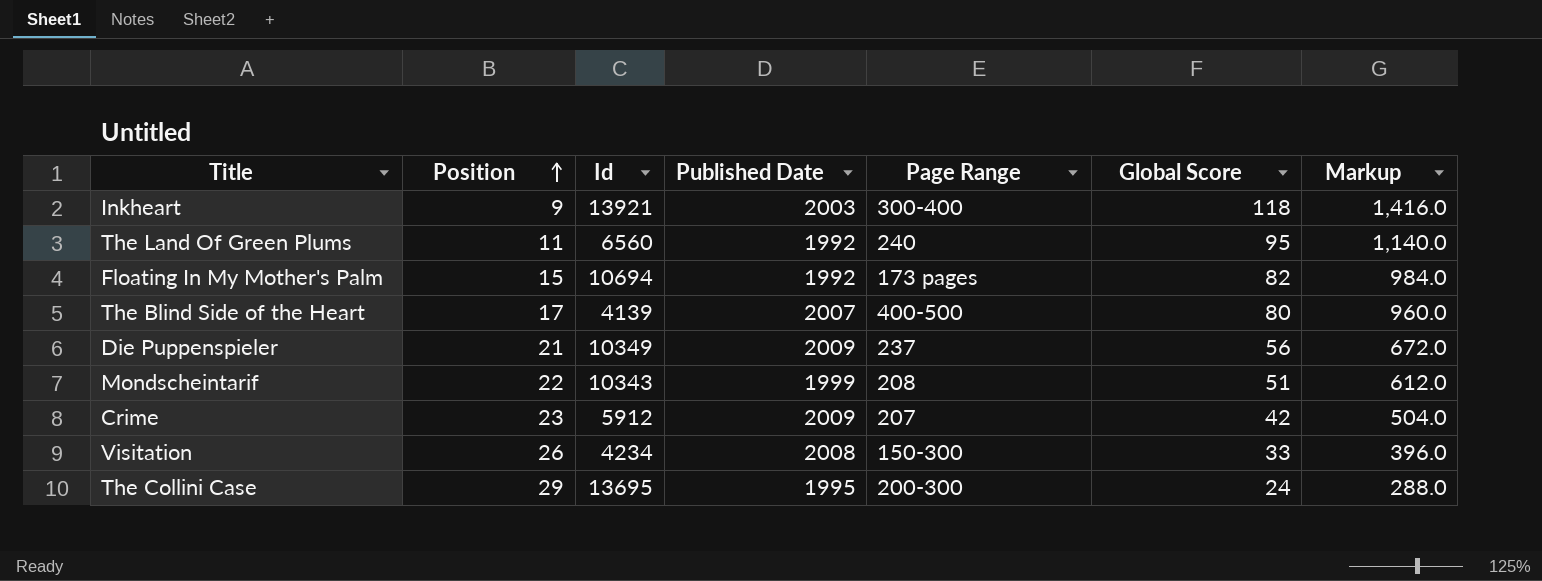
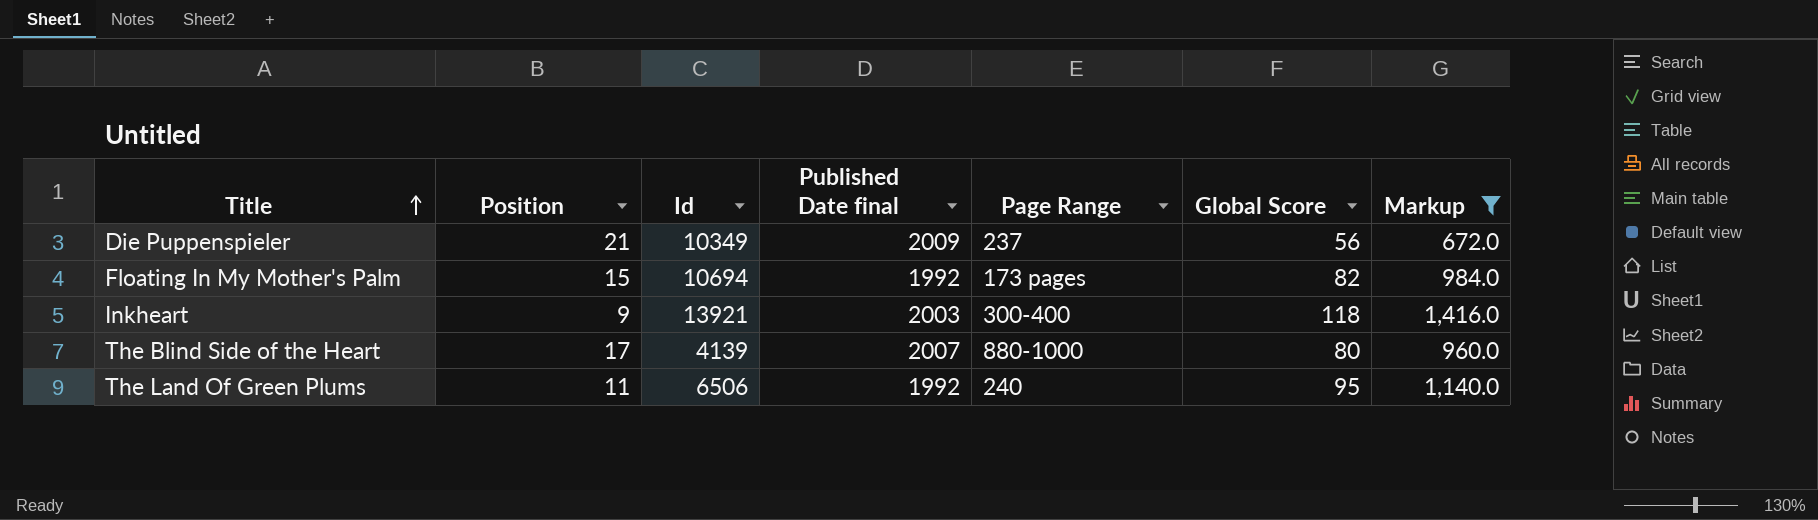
filter: none -> Markup >= 672.0
row order: Position ascending -> Title ascending
column name: Published Date -> Published Date final
The Blind Side of the Heart | Page Range: 400-500 -> 880-1000
The Land Of Green Plums | Id: 6560 -> 6506

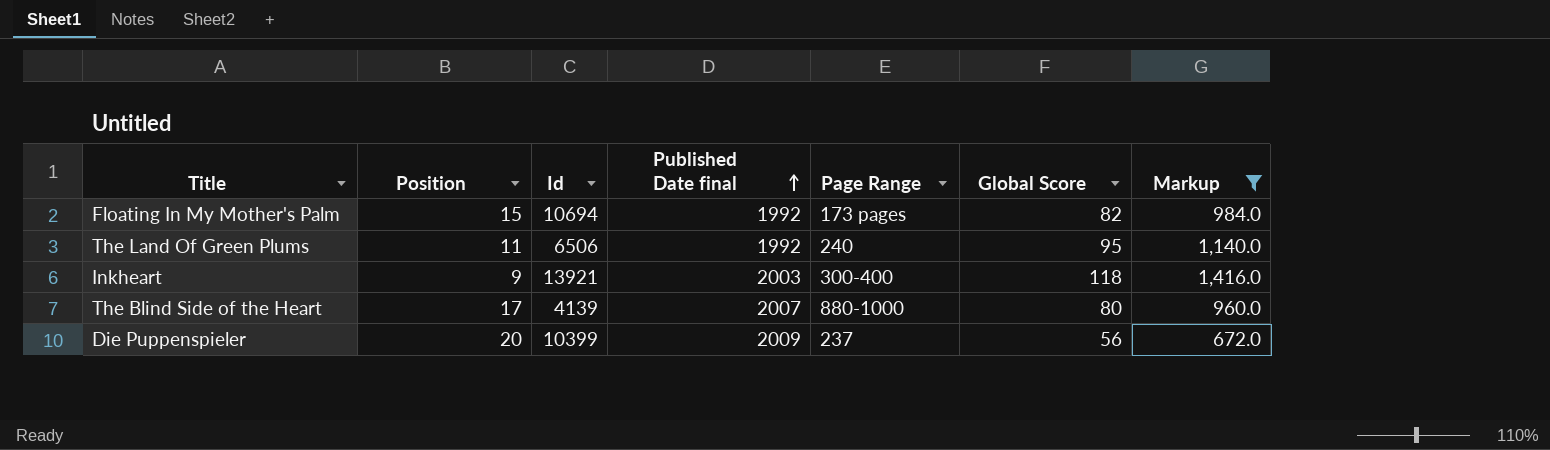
row order: Title ascending -> Published Date final ascending
Die Puppenspieler | Position: 21 -> 20
Die Puppenspieler | Id: 10349 -> 10399

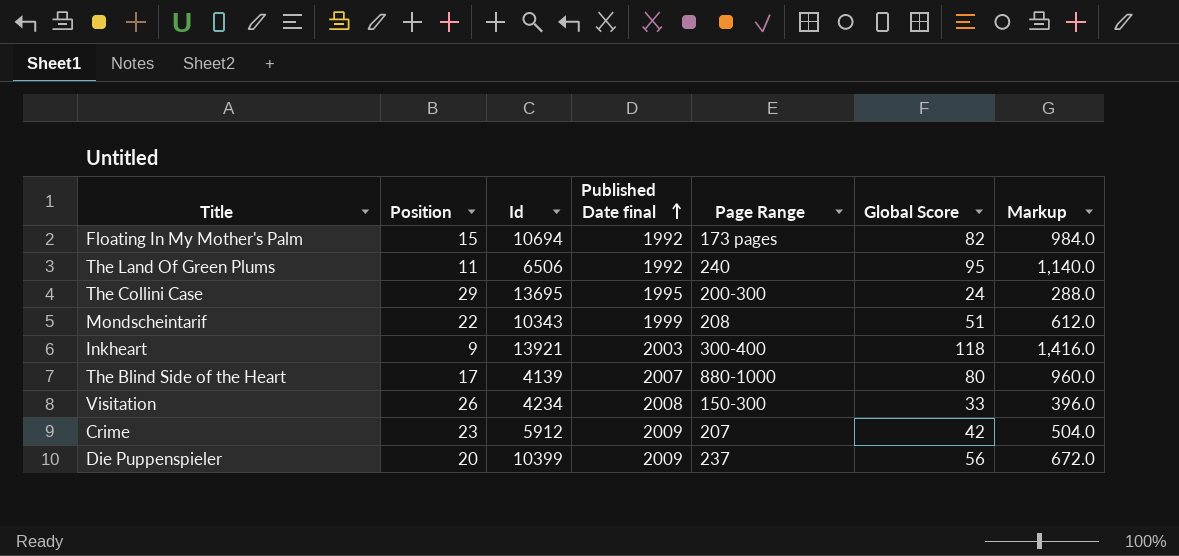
filter: Markup >= 672.0 -> none

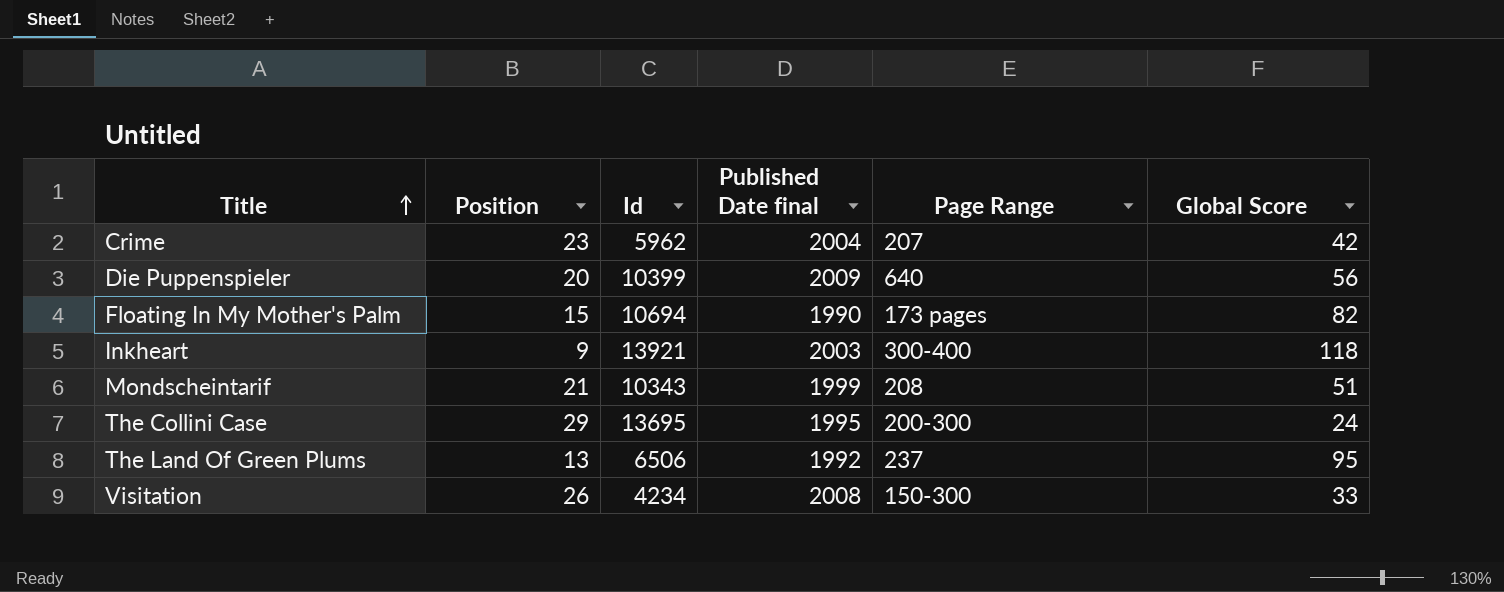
row order: Published Date final ascending -> Title ascending
column Markup | formula: [Global Score] * 12 -> none
row The Blind Side of the Heart: 17 | 4139 | 2007 | 880-1000 | 80 | 960.0 -> none
Crime | Id: 5912 -> 5962
Crime | Published Date final: 2009 -> 2004
Die Puppenspieler | Page Range: 237 -> 640
Floating In My Mother's Palm | Published Date final: 1992 -> 1990
Mondscheintarif | Position: 22 -> 21
The Land Of Green Plums | Position: 11 -> 13
The Land Of Green Plums | Page Range: 240 -> 237

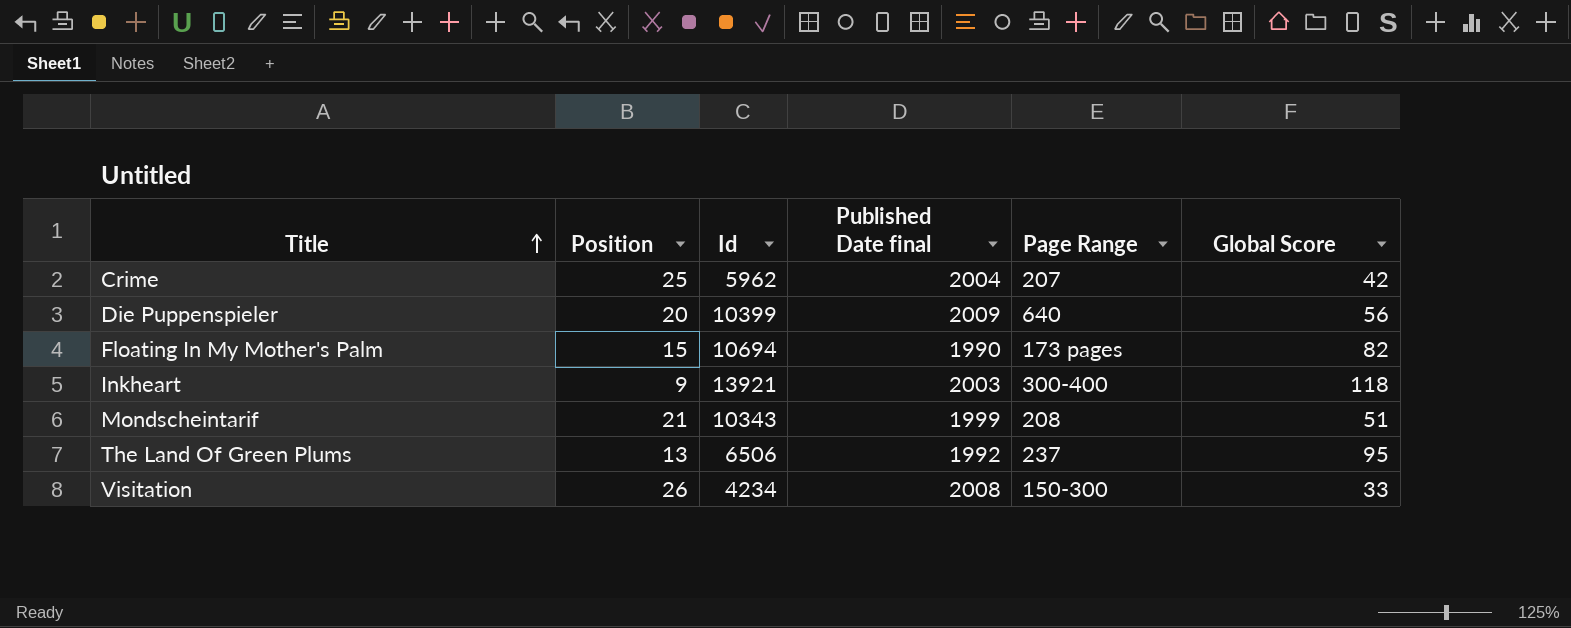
row The Collini Case: 29 | 13695 | 1995 | 200-300 | 24 -> none
Crime | Position: 23 -> 25

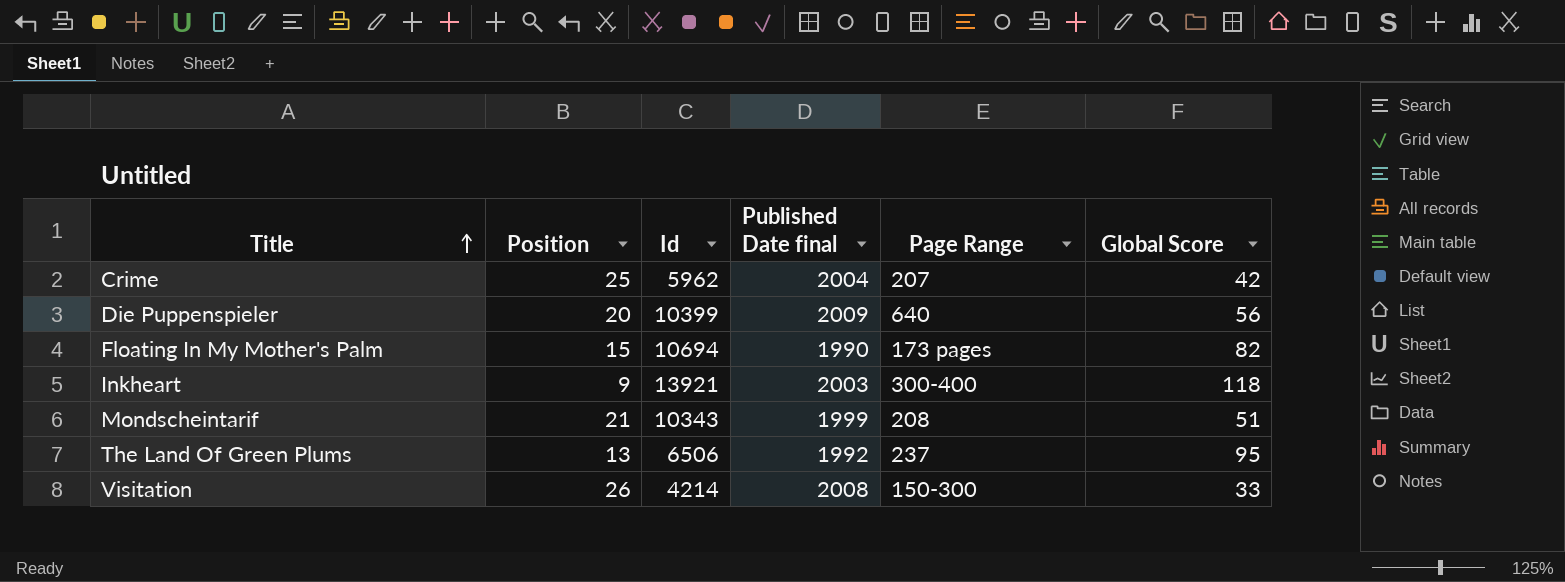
Visitation | Id: 4234 -> 4214

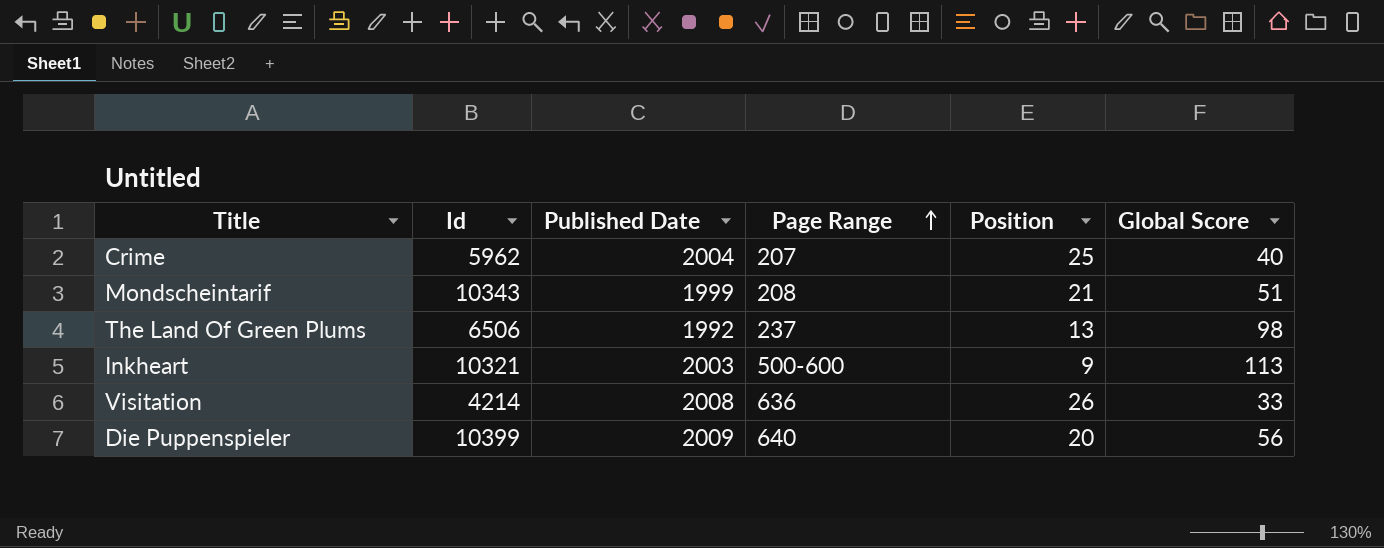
row order: Title ascending -> Page Range ascending
column name: Published Date final -> Published Date
column Position | position: 2 -> 5
row Floating In My Mother's Palm: 15 | 10694 | 1990 | 173 pages | 82 -> none
Crime | Global Score: 42 -> 40
The Land Of Green Plums | Global Score: 95 -> 98
Inkheart | Id: 13921 -> 10321
Inkheart | Page Range: 300-400 -> 500-600
Inkheart | Global Score: 118 -> 113
Visitation | Page Range: 150-300 -> 636

